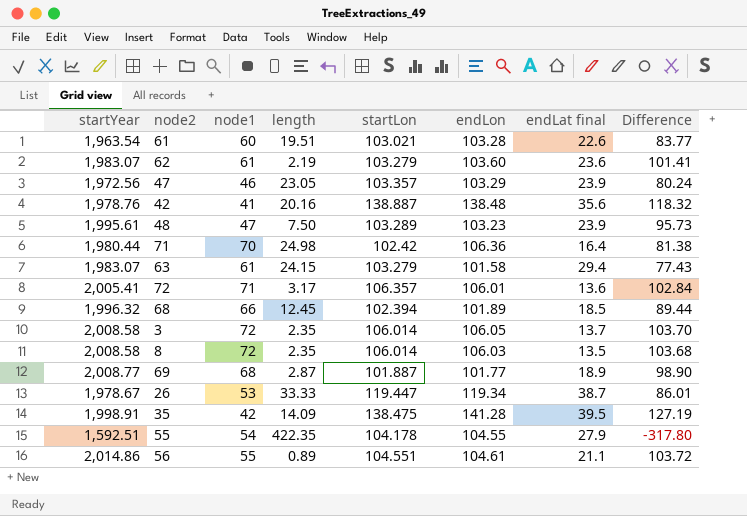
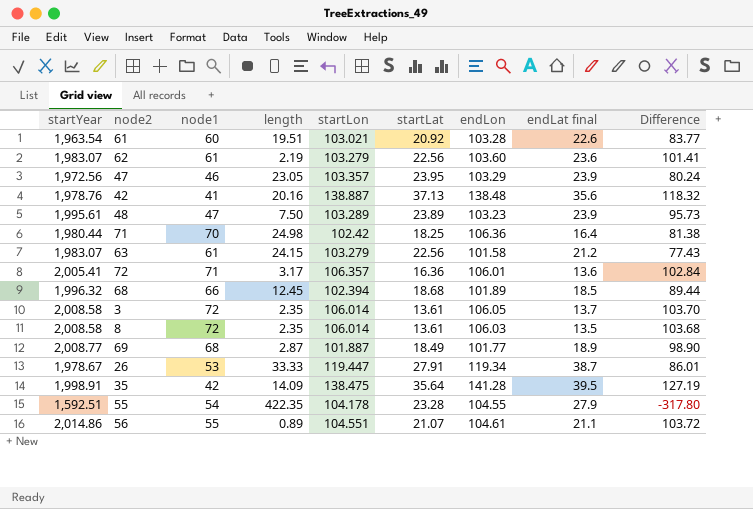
column startLat | position: none -> 6
63 | endLat final: 29.4 -> 21.2

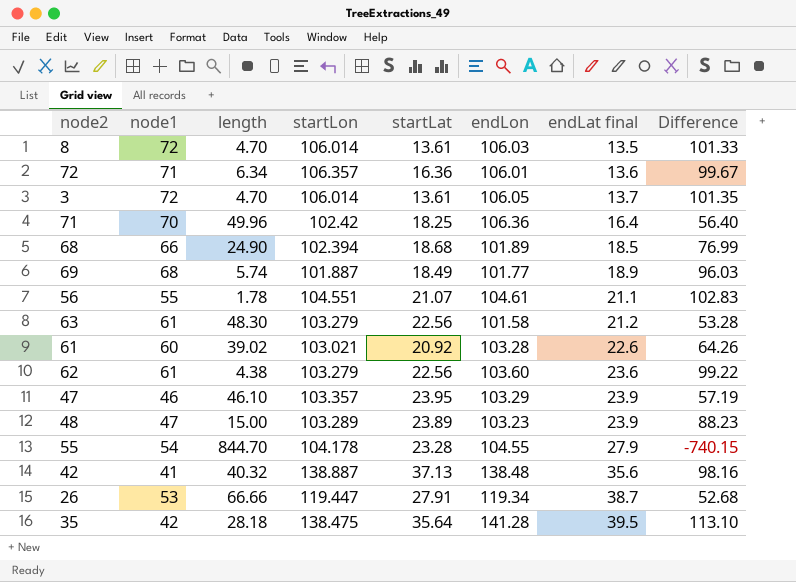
row order: none -> endLat final ascending
column startYear | position: 1 -> none
8 | length: 2.35 -> 4.70
8 | Difference: 103.68 -> 101.33
72 | length: 3.17 -> 6.34
72 | Difference: 102.84 -> 99.67
3 | length: 2.35 -> 4.70
3 | Difference: 103.70 -> 101.35
71 | length: 24.98 -> 49.96
71 | Difference: 81.38 -> 56.40
68 | length: 12.45 -> 24.90
68 | Difference: 89.44 -> 76.99
69 | length: 2.87 -> 5.74
69 | Difference: 98.90 -> 96.03
56 | length: 0.89 -> 1.78
56 | Difference: 103.72 -> 102.83
63 | length: 24.15 -> 48.30
63 | Difference: 77.43 -> 53.28
61 | length: 19.51 -> 39.02
61 | Difference: 83.77 -> 64.26
62 | length: 2.19 -> 4.38
62 | Difference: 101.41 -> 99.22
47 | length: 23.05 -> 46.10
47 | Difference: 80.24 -> 57.19
48 | length: 7.50 -> 15.00
48 | Difference: 95.73 -> 88.23
55 | length: 422.35 -> 844.70
55 | Difference: -317.80 -> -740.15
42 | length: 20.16 -> 40.32
42 | Difference: 118.32 -> 98.16
26 | length: 33.33 -> 66.66
26 | Difference: 86.01 -> 52.68
35 | length: 14.09 -> 28.18
35 | Difference: 127.19 -> 113.10

